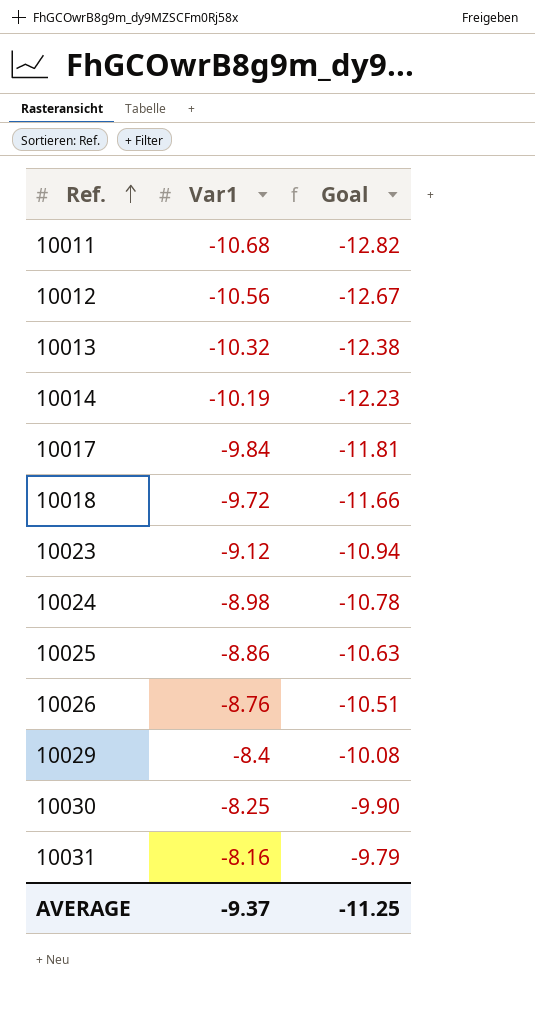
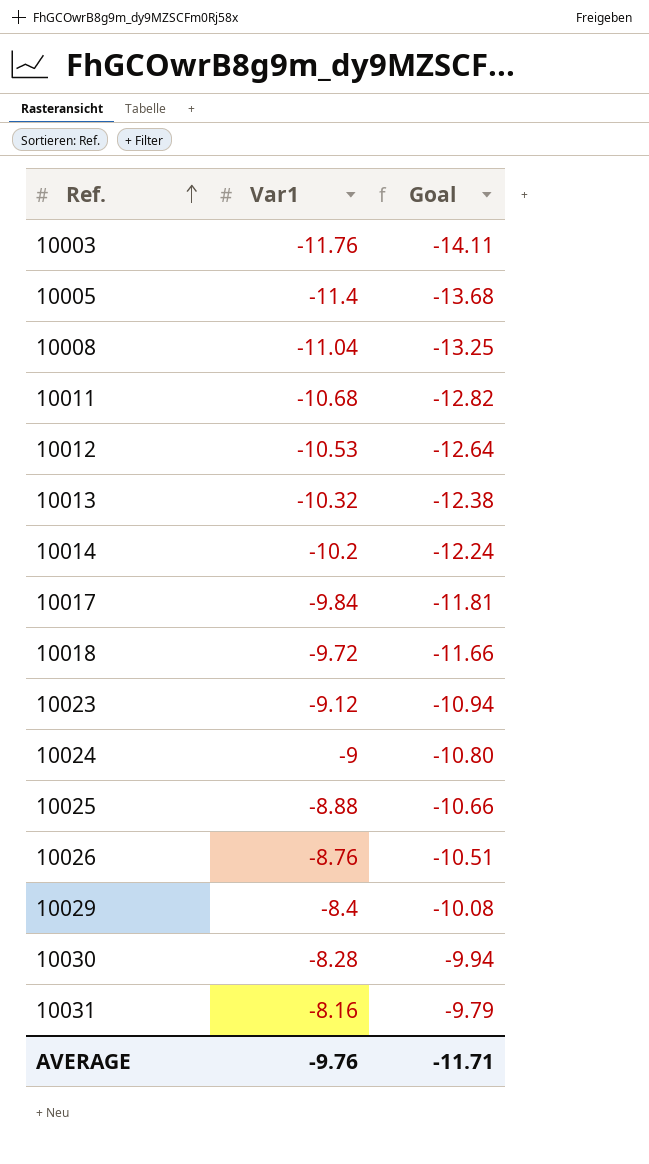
row 10003: none -> -11.76 | -14.11
row 10005: none -> -11.4 | -13.68
row 10008: none -> -11.04 | -13.25
10012 | Var1: -10.56 -> -10.53
10012 | Goal: -12.67 -> -12.64
10014 | Var1: -10.19 -> -10.2
10014 | Goal: -12.23 -> -12.24
10024 | Var1: -8.98 -> -9
10024 | Goal: -10.78 -> -10.80
10025 | Var1: -8.86 -> -8.88
10025 | Goal: -10.63 -> -10.66
10030 | Var1: -8.25 -> -8.28
10030 | Goal: -9.90 -> -9.94
AVERAGE | Var1: -9.37 -> -9.76
AVERAGE | Goal: -11.25 -> -11.71

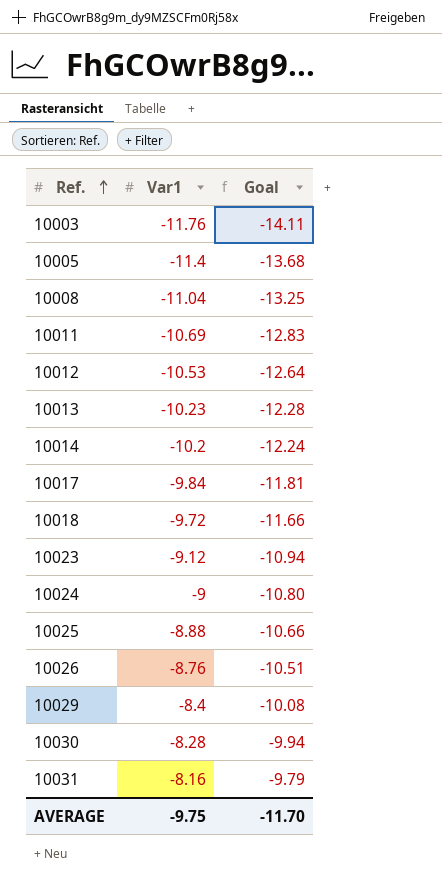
10011 | Var1: -10.68 -> -10.69
10011 | Goal: -12.82 -> -12.83
10013 | Var1: -10.32 -> -10.23
10013 | Goal: -12.38 -> -12.28
AVERAGE | Var1: -9.76 -> -9.75
AVERAGE | Goal: -11.71 -> -11.70

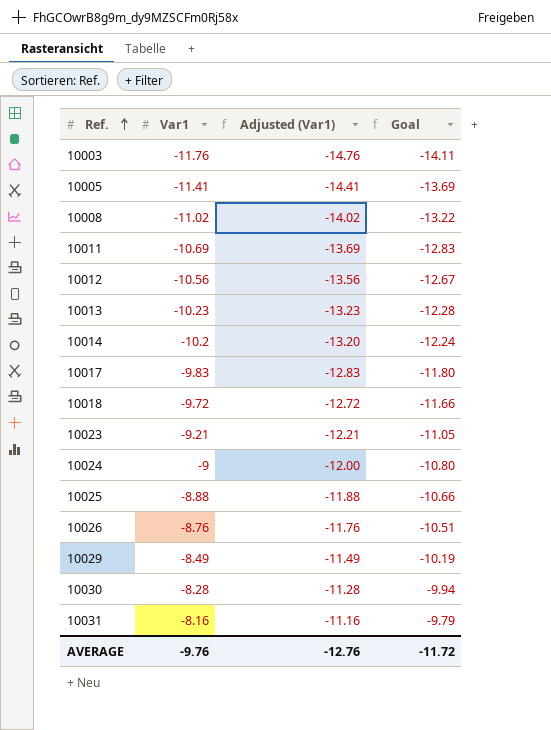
column Adjusted (Var1) | formula: none -> [Var1] - 3
10005 | Var1: -11.4 -> -11.41
10005 | Goal: -13.68 -> -13.69
10008 | Var1: -11.04 -> -11.02
10008 | Goal: -13.25 -> -13.22
10012 | Var1: -10.53 -> -10.56
10012 | Goal: -12.64 -> -12.67
10017 | Var1: -9.84 -> -9.83
10017 | Goal: -11.81 -> -11.80
10023 | Var1: -9.12 -> -9.21
10023 | Goal: -10.94 -> -11.05
10029 | Var1: -8.4 -> -8.49
10029 | Goal: -10.08 -> -10.19
AVERAGE | Var1: -9.75 -> -9.76
AVERAGE | Goal: -11.70 -> -11.72

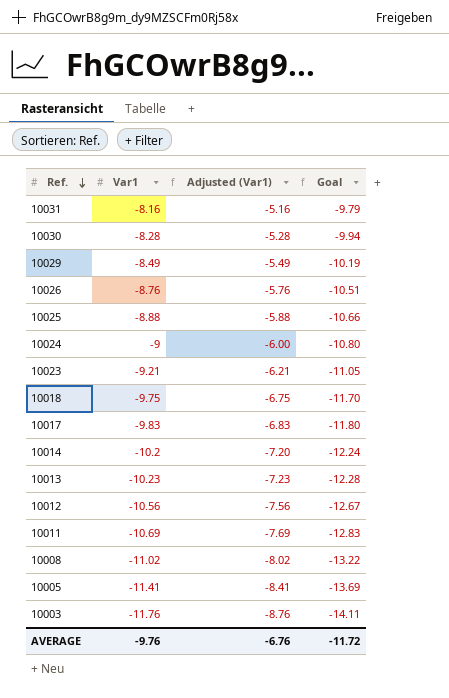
row order: Ref. ascending -> Ref. descending
column Adjusted (Var1) | formula: [Var1] - 3 -> [Var1] + 3
10018 | Var1: -9.72 -> -9.75
10018 | Goal: -11.66 -> -11.70
AVERAGE | Adjusted (Var1): -12.76 -> -6.76

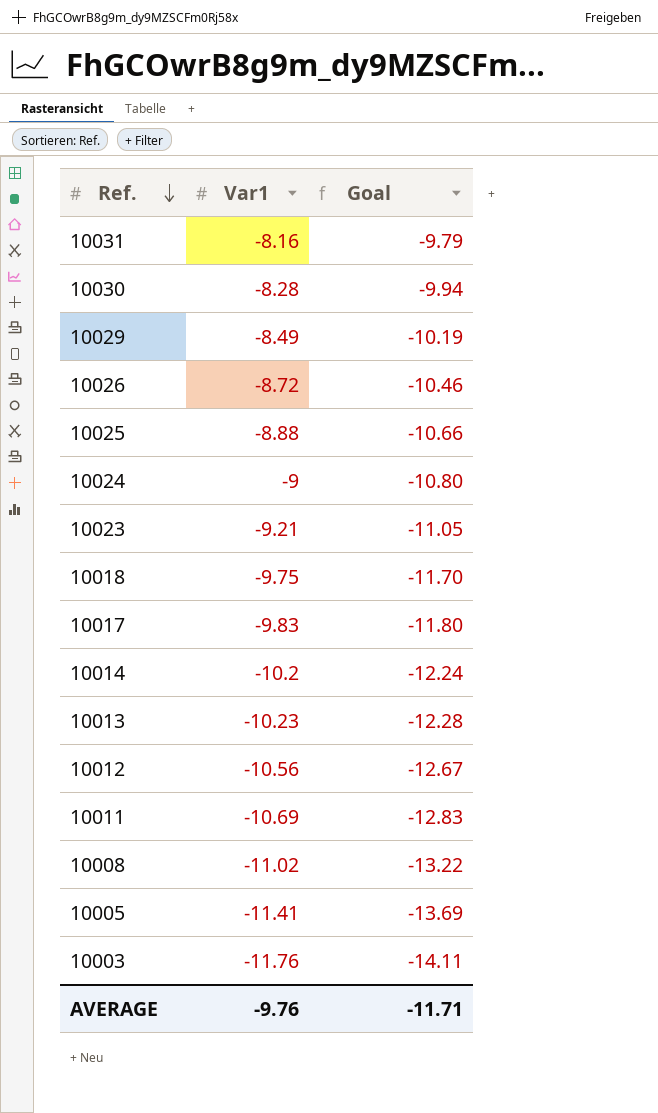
column Adjusted (Var1) | formula: [Var1] + 3 -> none
10026 | Var1: -8.76 -> -8.72
10026 | Goal: -10.51 -> -10.46
AVERAGE | Goal: -11.72 -> -11.71

